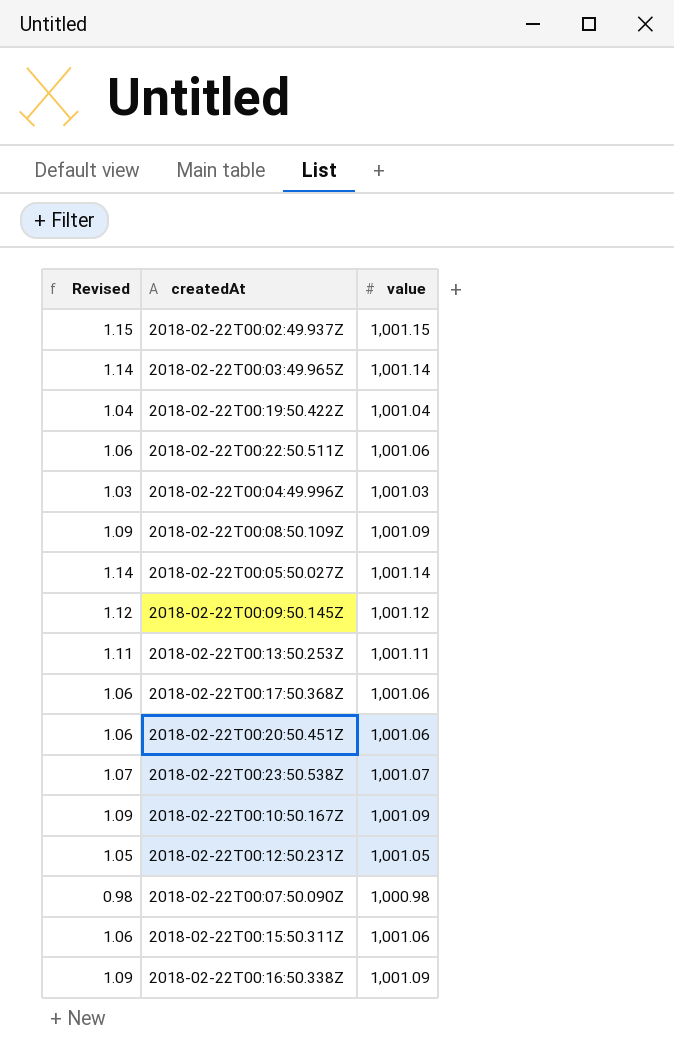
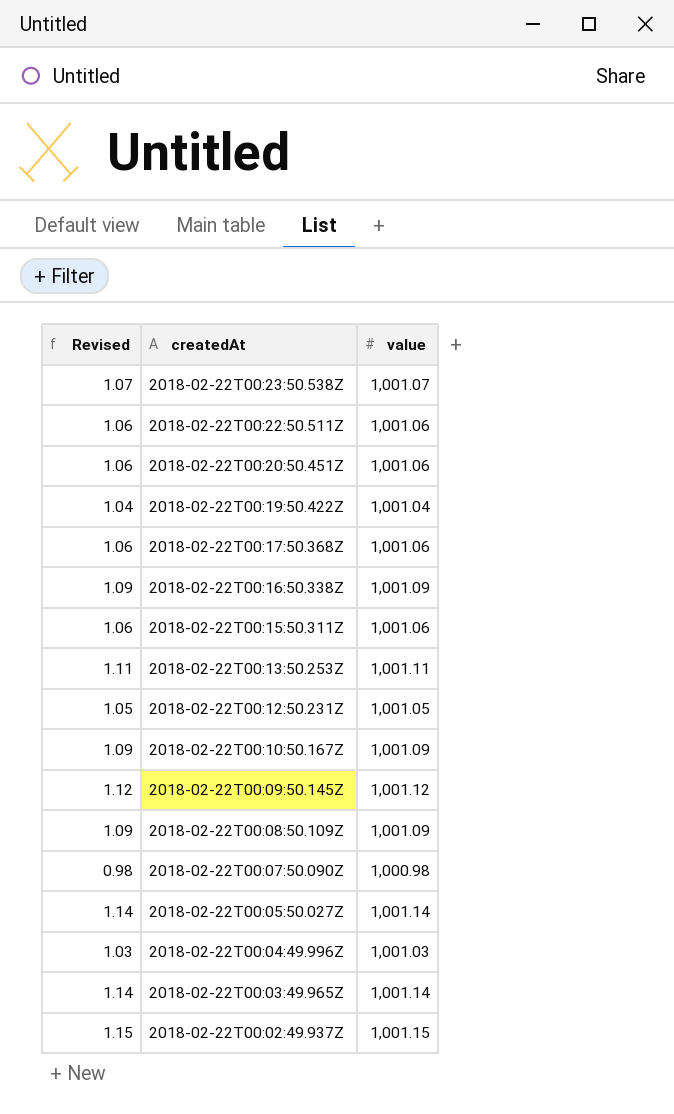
row order: none -> createdAt descending

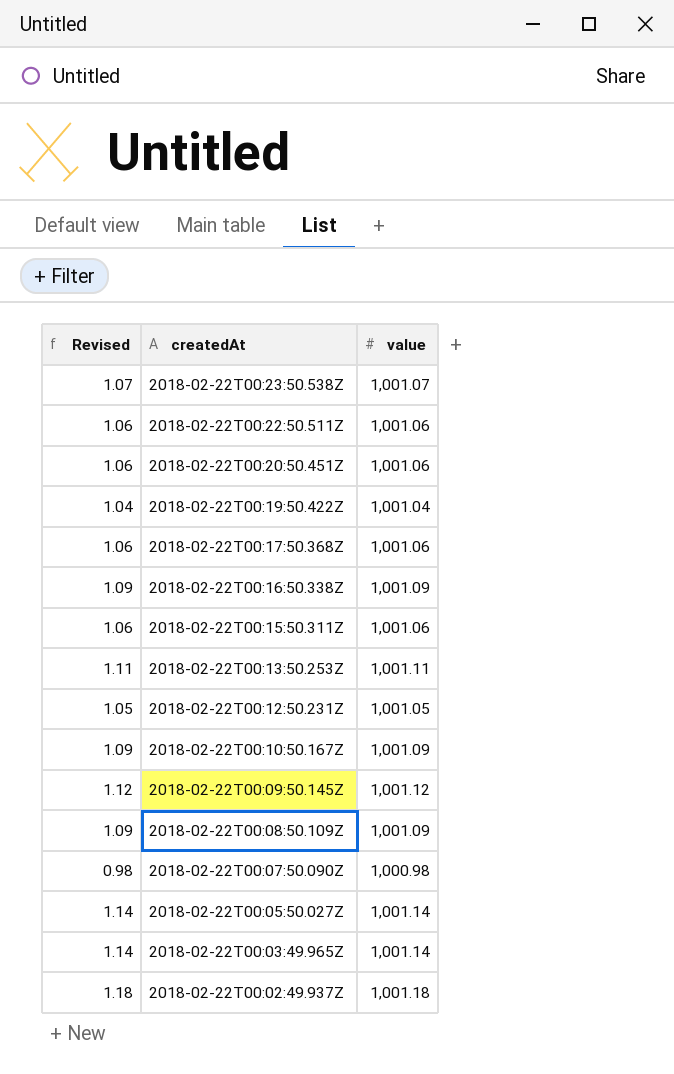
row 2018-02-22T00:04:49.996Z: 1.03 | 1,001.03 -> none
2018-02-22T00:02:49.937Z | Revised: 1.15 -> 1.18
2018-02-22T00:02:49.937Z | value: 1,001.15 -> 1,001.18

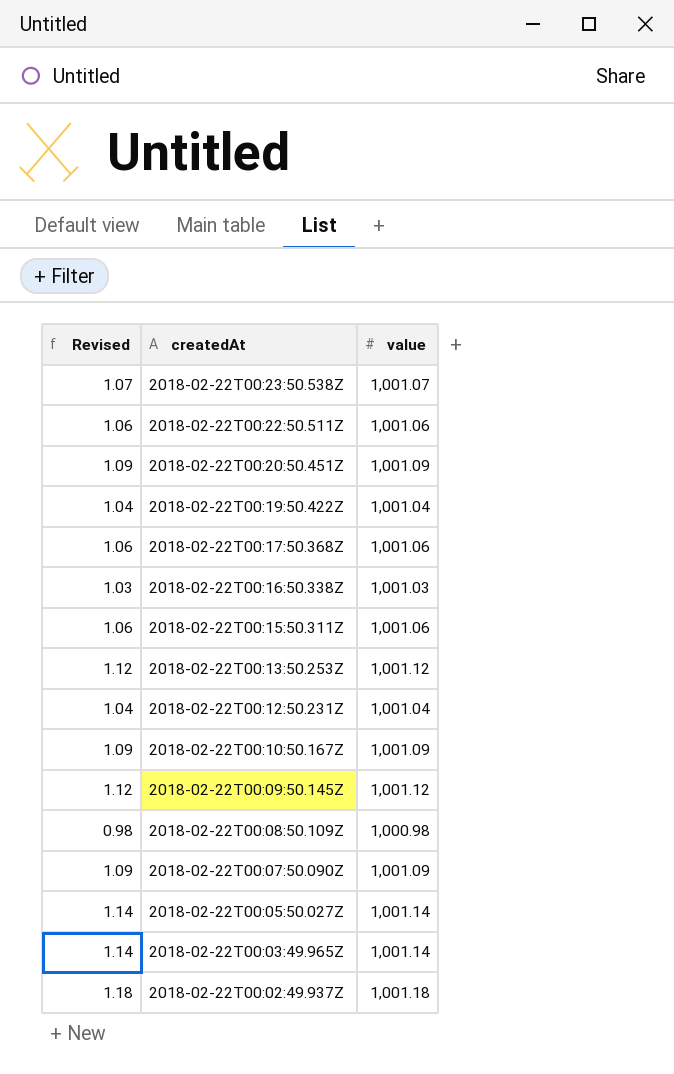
2018-02-22T00:20:50.451Z | Revised: 1.06 -> 1.09
2018-02-22T00:20:50.451Z | value: 1,001.06 -> 1,001.09
2018-02-22T00:16:50.338Z | Revised: 1.09 -> 1.03
2018-02-22T00:16:50.338Z | value: 1,001.09 -> 1,001.03
2018-02-22T00:13:50.253Z | Revised: 1.11 -> 1.12
2018-02-22T00:13:50.253Z | value: 1,001.11 -> 1,001.12
2018-02-22T00:12:50.231Z | Revised: 1.05 -> 1.04
2018-02-22T00:12:50.231Z | value: 1,001.05 -> 1,001.04
2018-02-22T00:08:50.109Z | Revised: 1.09 -> 0.98
2018-02-22T00:08:50.109Z | value: 1,001.09 -> 1,000.98
2018-02-22T00:07:50.090Z | Revised: 0.98 -> 1.09
2018-02-22T00:07:50.090Z | value: 1,000.98 -> 1,001.09

